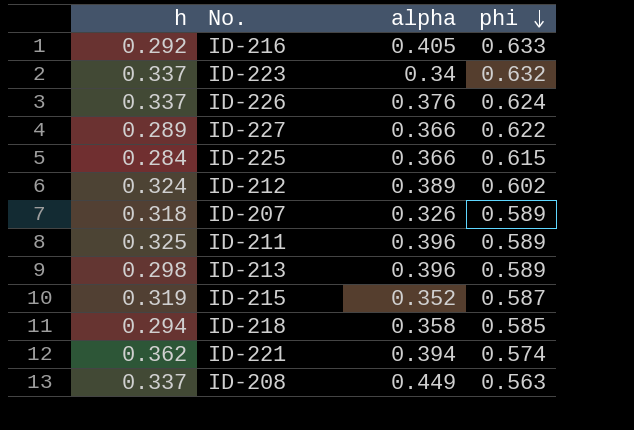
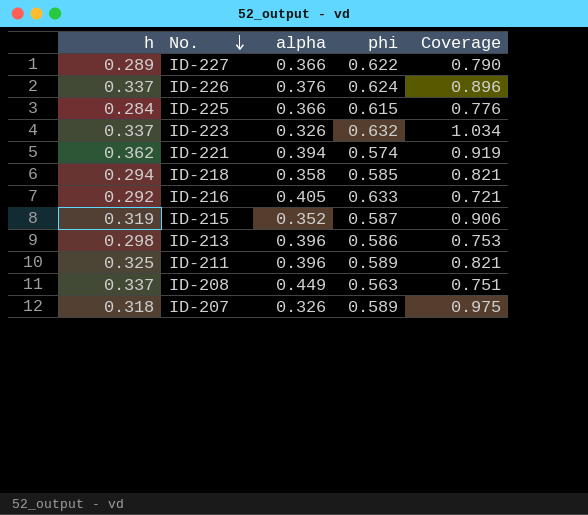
row order: phi descending -> No. descending
column Coverage | formula: none -> [h] / [alpha]
row ID-212: 0.324 | 0.389 | 0.602 -> none
ID-223 | alpha: 0.34 -> 0.326
ID-213 | phi: 0.589 -> 0.586

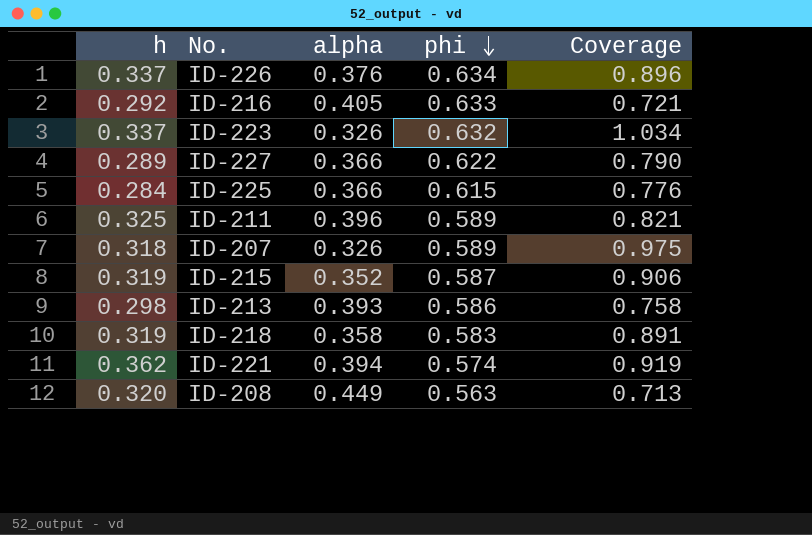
row order: No. descending -> phi descending
ID-226 | phi: 0.624 -> 0.634
ID-213 | alpha: 0.396 -> 0.393
ID-213 | Coverage: 0.753 -> 0.758
ID-218 | h: 0.294 -> 0.319
ID-218 | phi: 0.585 -> 0.583
ID-218 | Coverage: 0.821 -> 0.891
ID-208 | h: 0.337 -> 0.320
ID-208 | Coverage: 0.751 -> 0.713

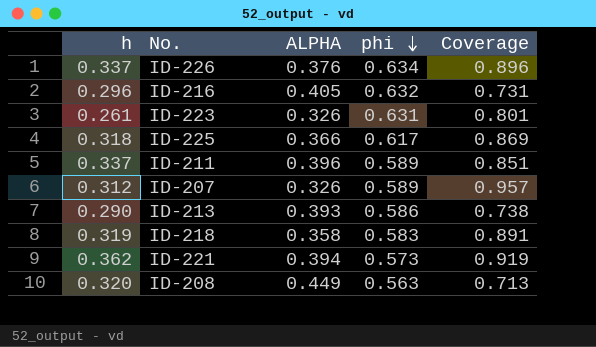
column name: alpha -> ALPHA
row ID-227: 0.289 | 0.366 | 0.622 | 0.790 -> none
row ID-215: 0.319 | 0.352 | 0.587 | 0.906 -> none
ID-216 | h: 0.292 -> 0.296
ID-216 | phi: 0.633 -> 0.632
ID-216 | Coverage: 0.721 -> 0.731
ID-223 | h: 0.337 -> 0.261
ID-223 | phi: 0.632 -> 0.631
ID-223 | Coverage: 1.034 -> 0.801
ID-225 | h: 0.284 -> 0.318
ID-225 | phi: 0.615 -> 0.617
ID-225 | Coverage: 0.776 -> 0.869
ID-211 | h: 0.325 -> 0.337
ID-211 | Coverage: 0.821 -> 0.851
ID-207 | h: 0.318 -> 0.312
ID-207 | Coverage: 0.975 -> 0.957
ID-213 | h: 0.298 -> 0.290
ID-213 | Coverage: 0.758 -> 0.738
ID-221 | phi: 0.574 -> 0.573

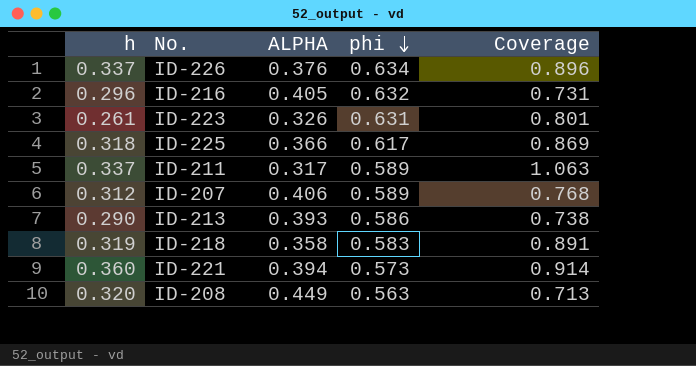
ID-211 | ALPHA: 0.396 -> 0.317
ID-211 | Coverage: 0.851 -> 1.063
ID-207 | ALPHA: 0.326 -> 0.406
ID-207 | Coverage: 0.957 -> 0.768
ID-221 | h: 0.362 -> 0.360
ID-221 | Coverage: 0.919 -> 0.914

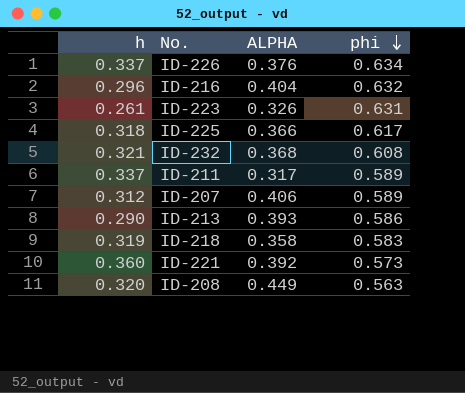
column Coverage | formula: [h] / [ALPHA] -> none
ID-216 | ALPHA: 0.405 -> 0.404
row ID-232: none -> 0.321 | 0.368 | 0.608
ID-221 | ALPHA: 0.394 -> 0.392

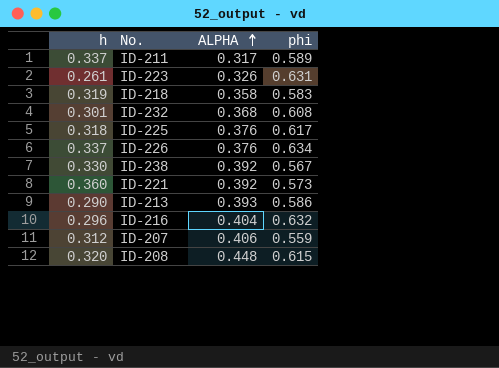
row order: phi descending -> ALPHA ascending
ID-232 | h: 0.321 -> 0.301
ID-225 | ALPHA: 0.366 -> 0.376
row ID-238: none -> 0.330 | 0.392 | 0.567
ID-207 | phi: 0.589 -> 0.559
ID-208 | ALPHA: 0.449 -> 0.448
ID-208 | phi: 0.563 -> 0.615

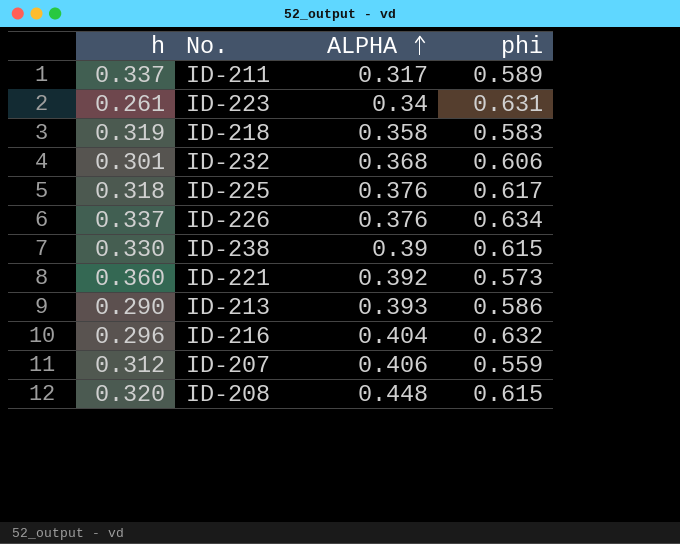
ID-223 | ALPHA: 0.326 -> 0.34
ID-232 | phi: 0.608 -> 0.606
ID-238 | ALPHA: 0.392 -> 0.39
ID-238 | phi: 0.567 -> 0.615

